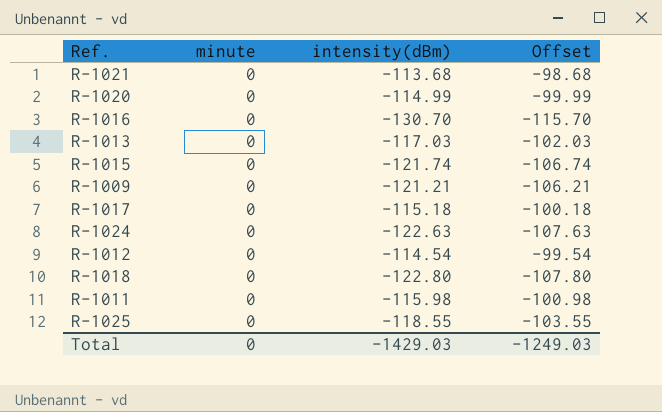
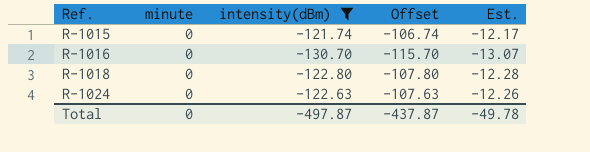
filter: none -> intensity(dBm) <= -121.74
row order: none -> Ref. ascending
column Est. | formula: none -> [intensity(dBm)] * 0.1
Total | intensity(dBm): -1429.03 -> -497.87
Total | Offset: -1249.03 -> -437.87

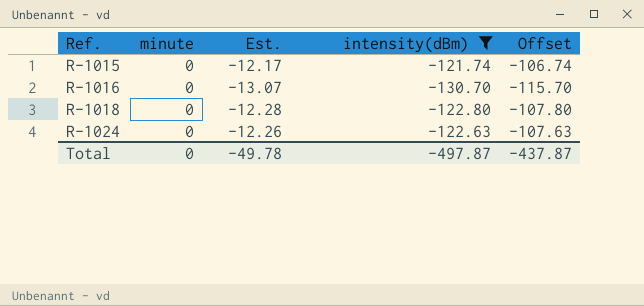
column Est. | position: 5 -> 3

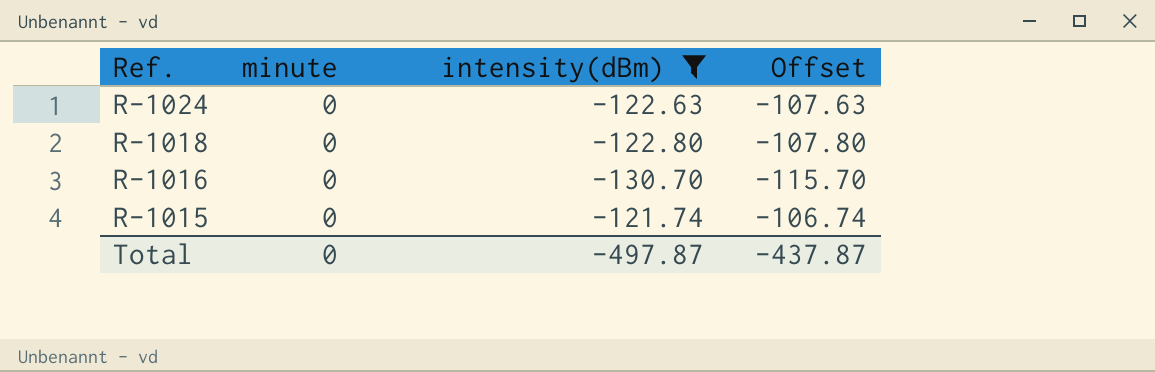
row order: Ref. ascending -> Ref. descending
column Est. | formula: [intensity(dBm)] * 0.1 -> none

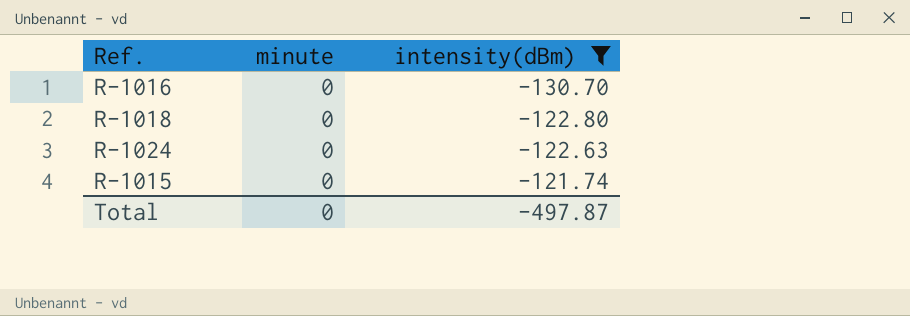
row order: Ref. descending -> intensity(dBm) ascending
column Offset | formula: [intensity(dBm)] + 15 -> none

